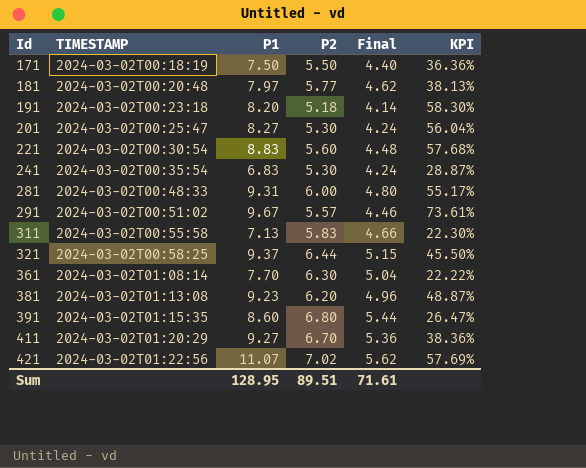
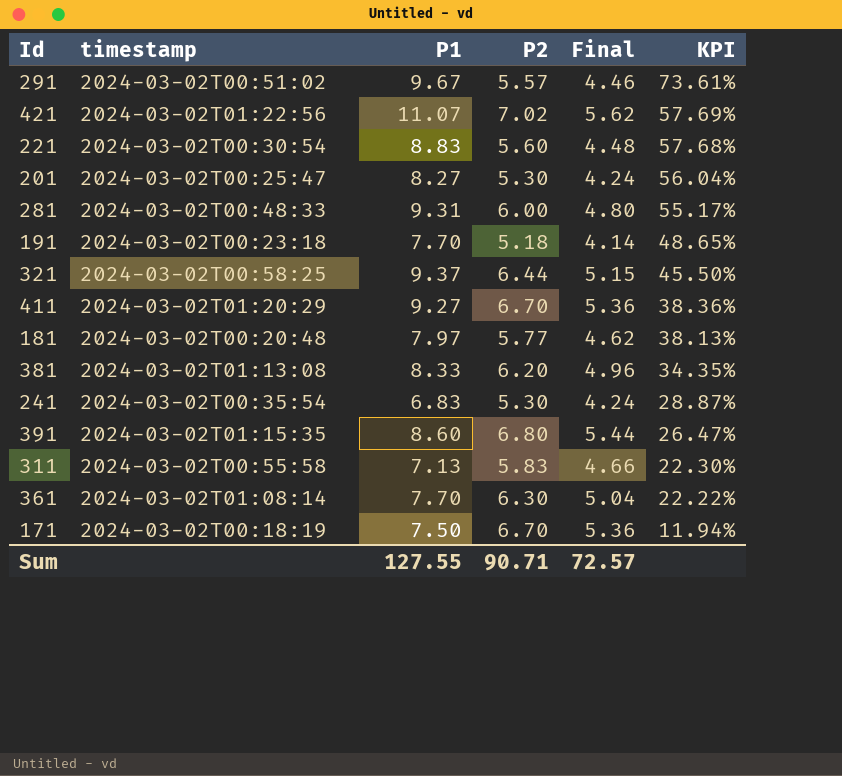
row order: Id ascending -> KPI descending
column name: TIMESTAMP -> timestamp
191 | P1: 8.20 -> 7.70
191 | KPI: 58.30% -> 48.65%
381 | P1: 9.23 -> 8.33
381 | KPI: 48.87% -> 34.35%
171 | P2: 5.50 -> 6.70
171 | Final: 4.40 -> 5.36
171 | KPI: 36.36% -> 11.94%
Sum | P1: 128.95 -> 127.55
Sum | P2: 89.51 -> 90.71
Sum | Final: 71.61 -> 72.57

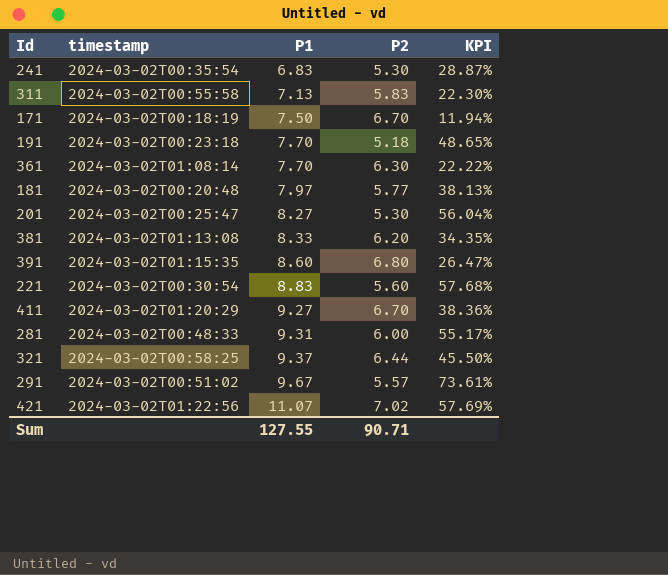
row order: KPI descending -> P1 ascending
column Final | formula: [P2] * 0.8 -> none

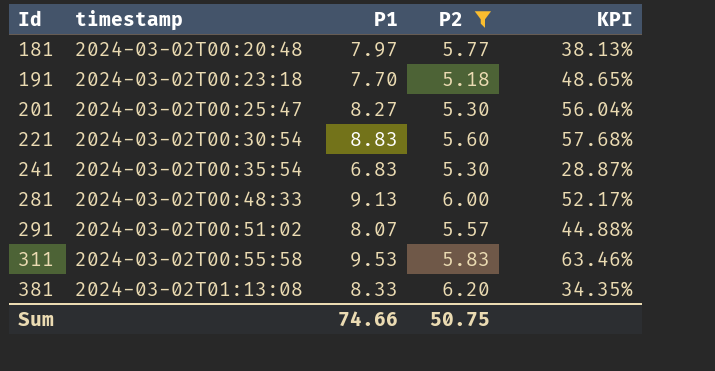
filter: none -> P2 <= 6.20
row order: P1 ascending -> Id ascending
281 | P1: 9.31 -> 9.13
281 | KPI: 55.17% -> 52.17%
291 | P1: 9.67 -> 8.07
291 | KPI: 73.61% -> 44.88%
311 | P1: 7.13 -> 9.53
311 | KPI: 22.30% -> 63.46%
Sum | P1: 127.55 -> 74.66
Sum | P2: 90.71 -> 50.75

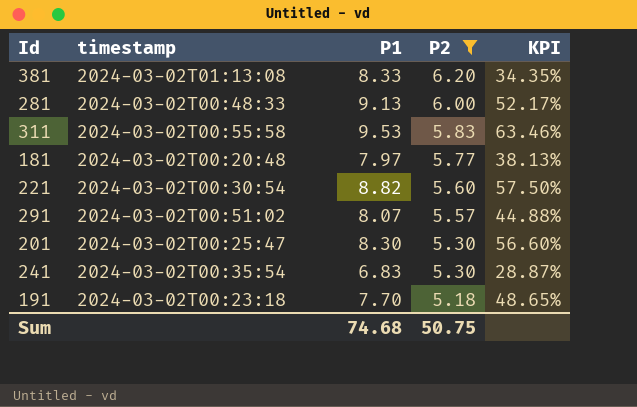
row order: Id ascending -> P2 descending
221 | P1: 8.83 -> 8.82
221 | KPI: 57.68% -> 57.50%
201 | P1: 8.27 -> 8.30
201 | KPI: 56.04% -> 56.60%
Sum | P1: 74.66 -> 74.68

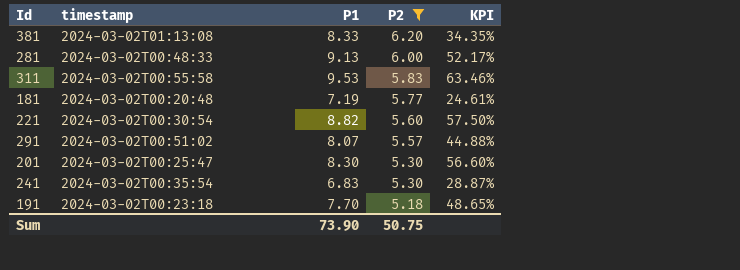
181 | P1: 7.97 -> 7.19
181 | KPI: 38.13% -> 24.61%
Sum | P1: 74.68 -> 73.90

